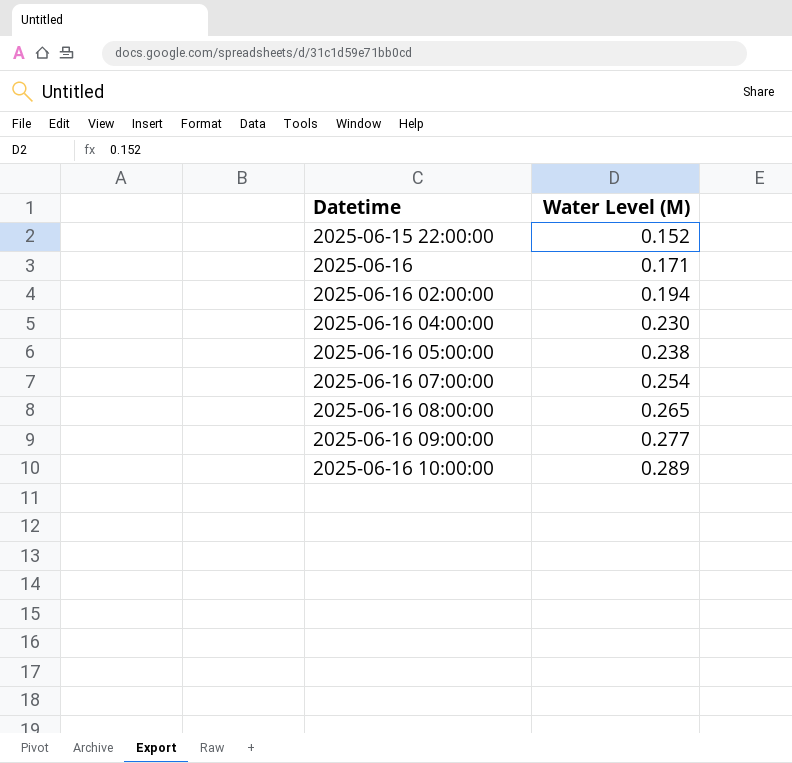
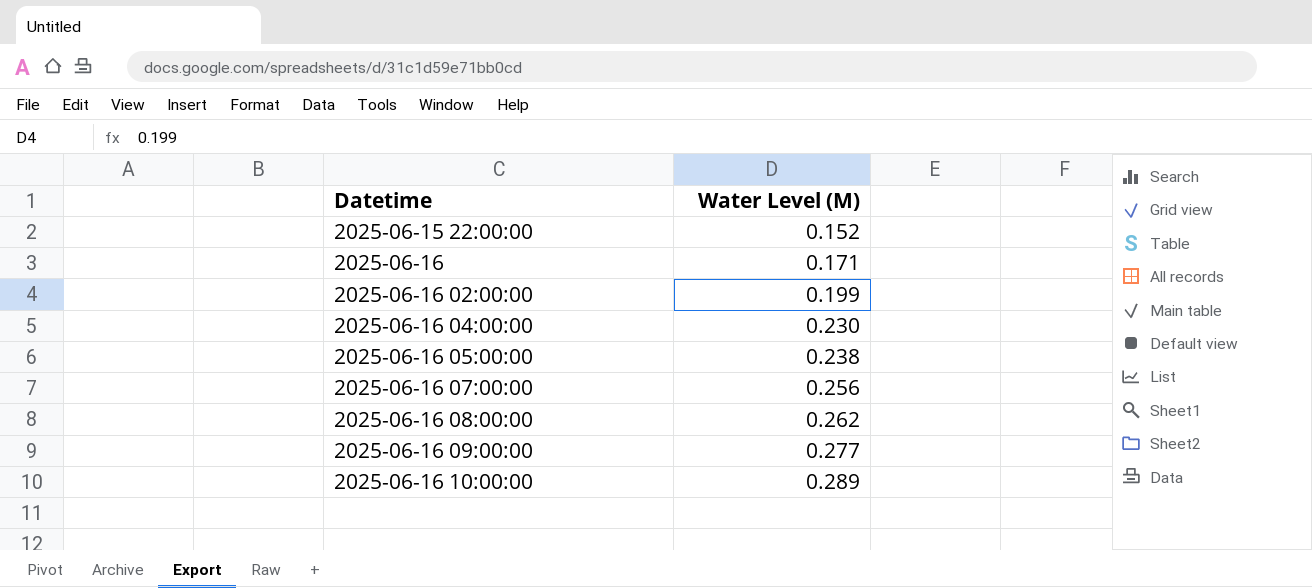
2025-06-16 02:00:00 | Water Level (M): 0.194 -> 0.199
2025-06-16 07:00:00 | Water Level (M): 0.254 -> 0.256
2025-06-16 08:00:00 | Water Level (M): 0.265 -> 0.262

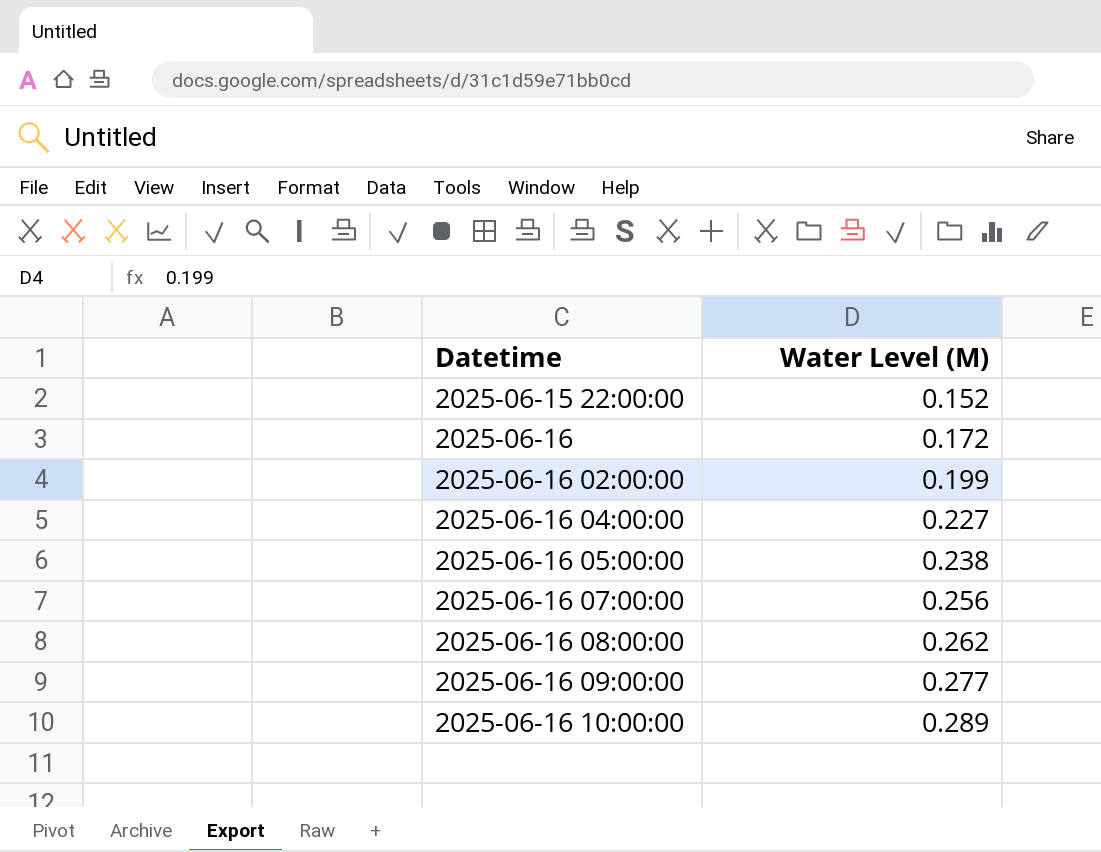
2025-06-16 | Water Level (M): 0.171 -> 0.172
2025-06-16 04:00:00 | Water Level (M): 0.230 -> 0.227

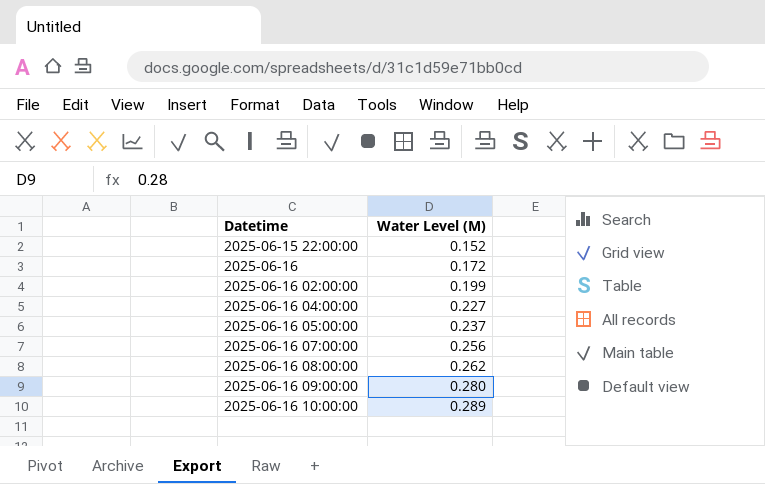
2025-06-16 05:00:00 | Water Level (M): 0.238 -> 0.237
2025-06-16 09:00:00 | Water Level (M): 0.277 -> 0.280

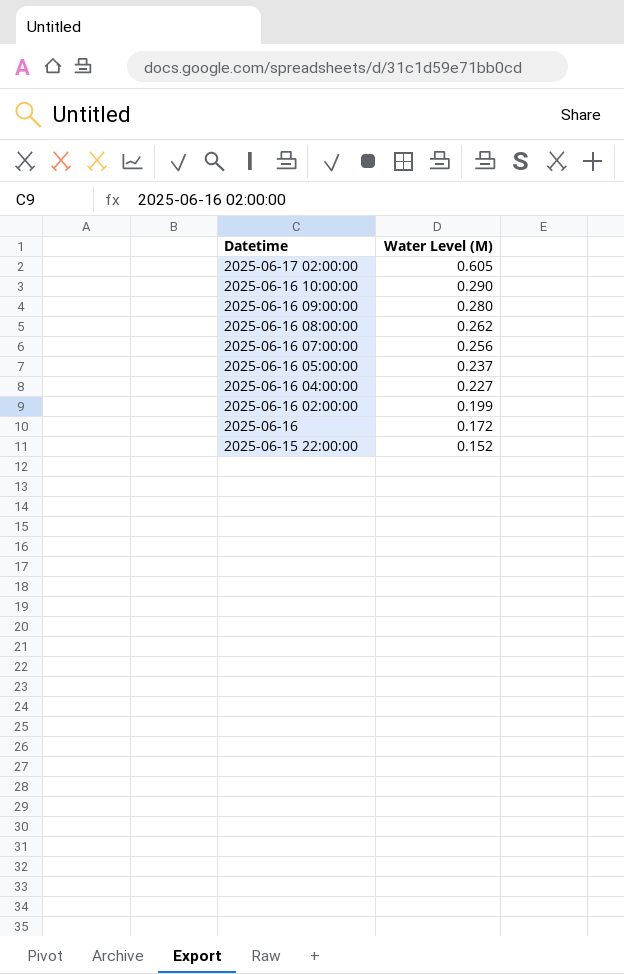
row order: Datetime ascending -> Datetime descending
row 2025-06-17 02:00:00: none -> 0.605
2025-06-16 10:00:00 | Water Level (M): 0.289 -> 0.290

